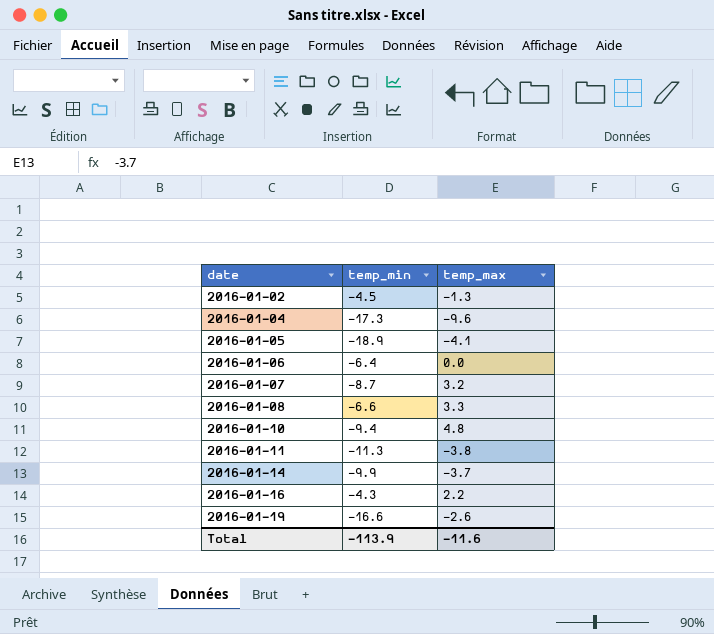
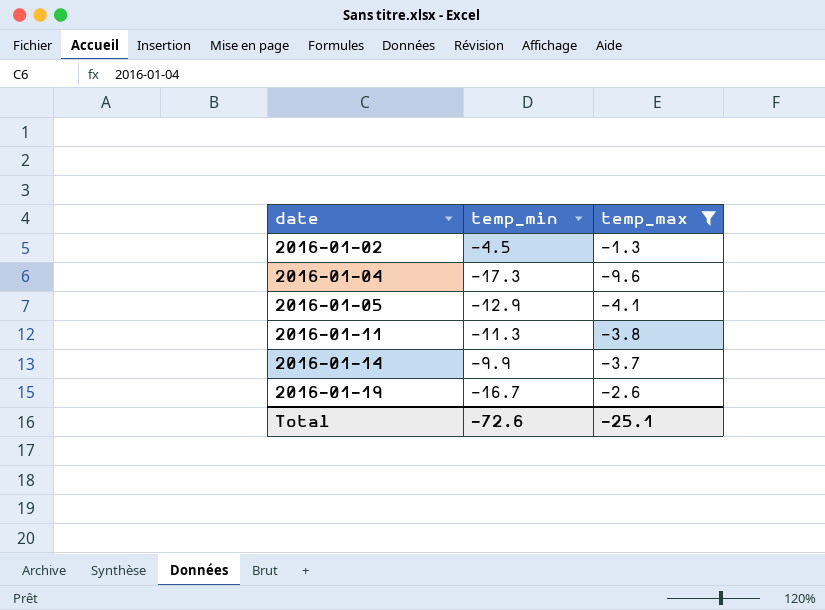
filter: none -> temp_max <= -1.3
2016-01-05 | temp_min: -18.9 -> -12.9
2016-01-19 | temp_min: -16.6 -> -16.7
Total | temp_min: -113.9 -> -72.6
Total | temp_max: -11.6 -> -25.1

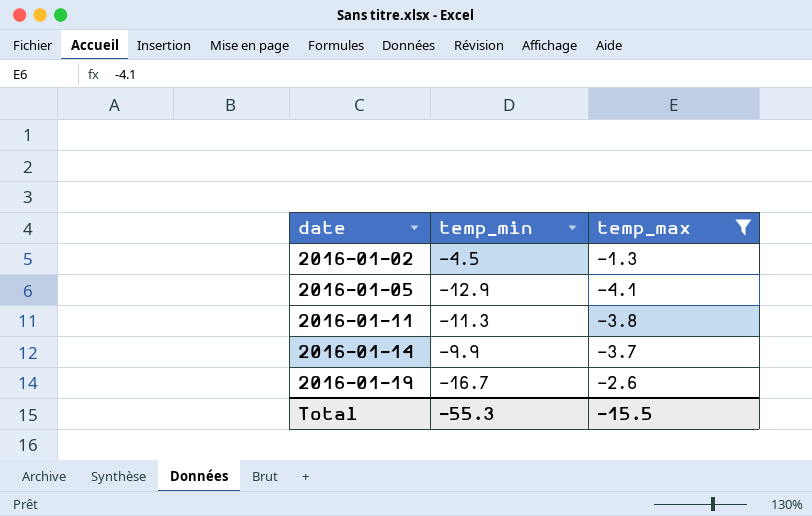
row 2016-01-04: -17.3 | -9.6 -> none
Total | temp_min: -72.6 -> -55.3
Total | temp_max: -25.1 -> -15.5

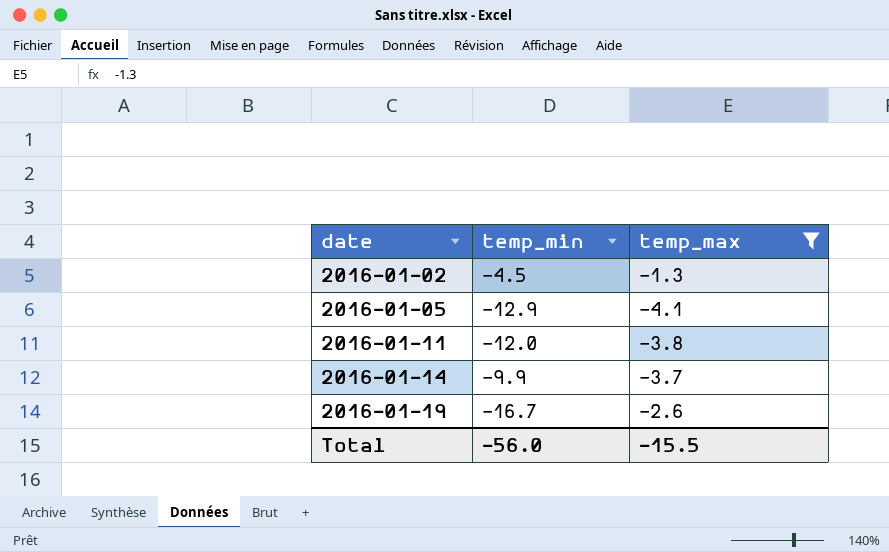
2016-01-11 | temp_min: -11.3 -> -12.0
Total | temp_min: -55.3 -> -56.0

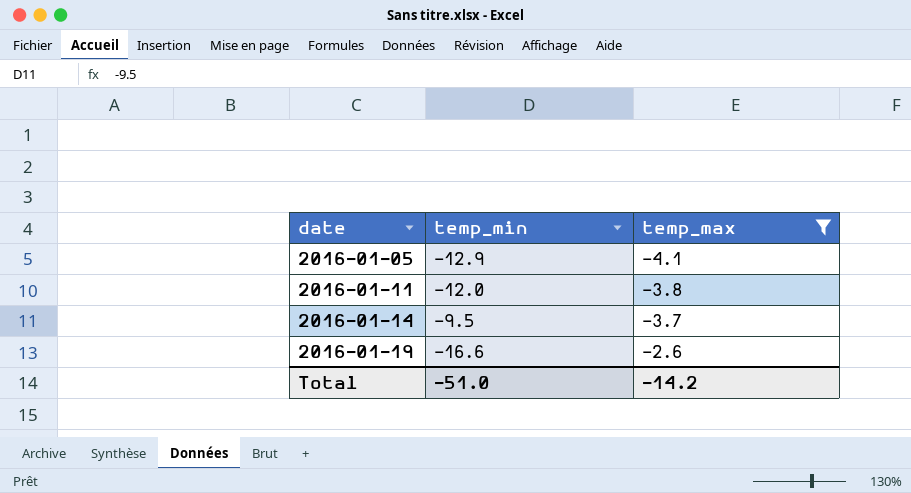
row 2016-01-02: -4.5 | -1.3 -> none
2016-01-14 | temp_min: -9.9 -> -9.5
2016-01-19 | temp_min: -16.7 -> -16.6
Total | temp_min: -56.0 -> -51.0
Total | temp_max: -15.5 -> -14.2

